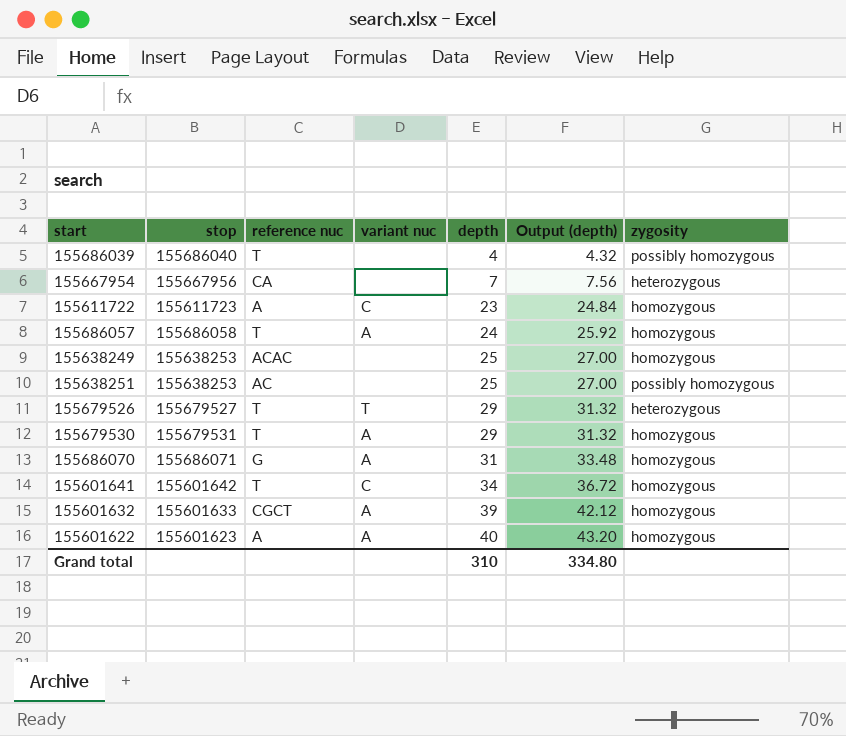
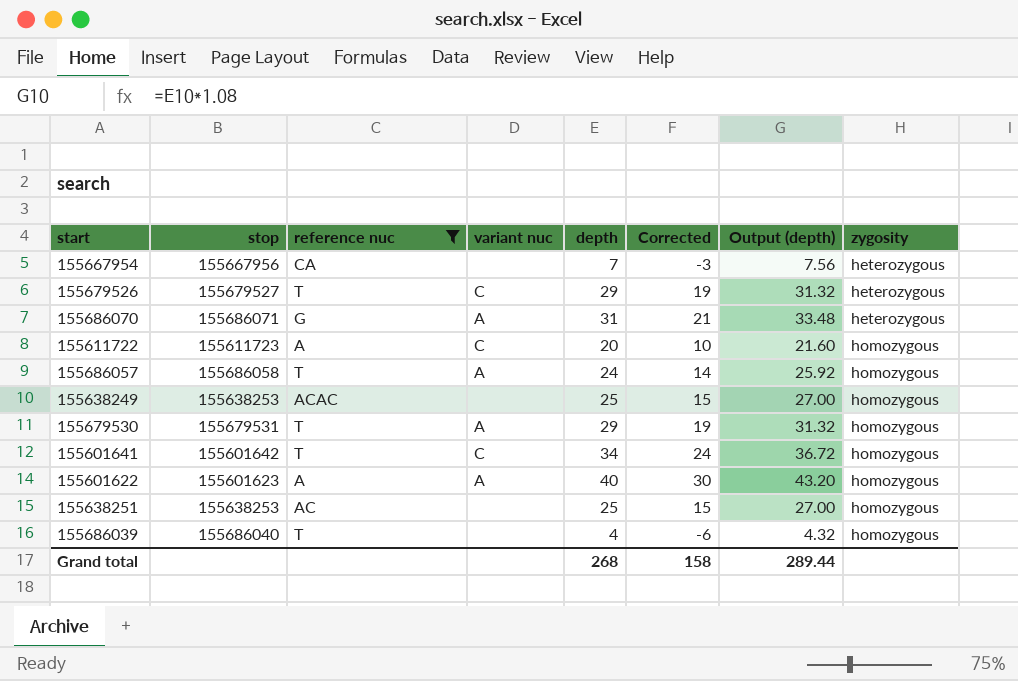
filter: none -> reference nuc != CGCT
row order: depth ascending -> zygosity ascending
column Corrected | formula: none -> [depth] - 10
155679526 | variant nuc: T -> C
155686070 | zygosity: homozygous -> heterozygous
155611722 | depth: 23 -> 20
155611722 | Output (depth): 24.84 -> 21.60
155638251 | zygosity: possibly homozygous -> homozygous
155686039 | zygosity: possibly homozygous -> homozygous
Grand total | depth: 310 -> 268
Grand total | Output (depth): 334.80 -> 289.44

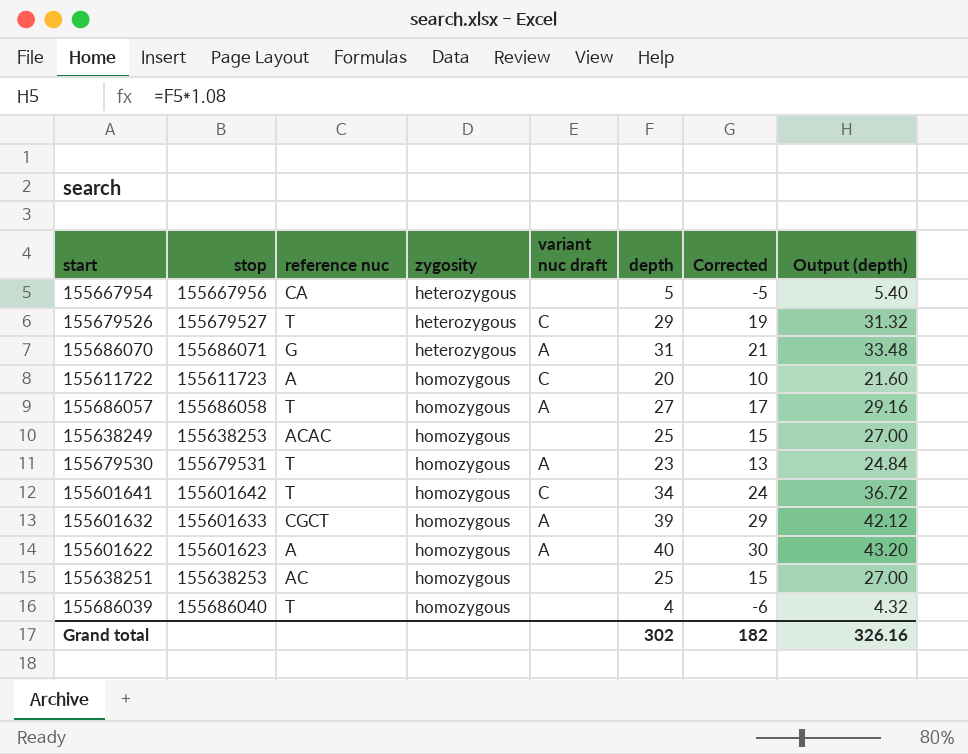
filter: reference nuc != CGCT -> none
column zygosity | position: 8 -> 4
column name: variant nuc -> variant nuc draft
155667954 | depth: 7 -> 5
155667954 | Corrected: -3 -> -5
155667954 | Output (depth): 7.56 -> 5.40
155686057 | depth: 24 -> 27
155686057 | Corrected: 14 -> 17
155686057 | Output (depth): 25.92 -> 29.16
155679530 | depth: 29 -> 23
155679530 | Corrected: 19 -> 13
155679530 | Output (depth): 31.32 -> 24.84
Grand total | depth: 268 -> 302
Grand total | Corrected: 158 -> 182
Grand total | Output (depth): 289.44 -> 326.16

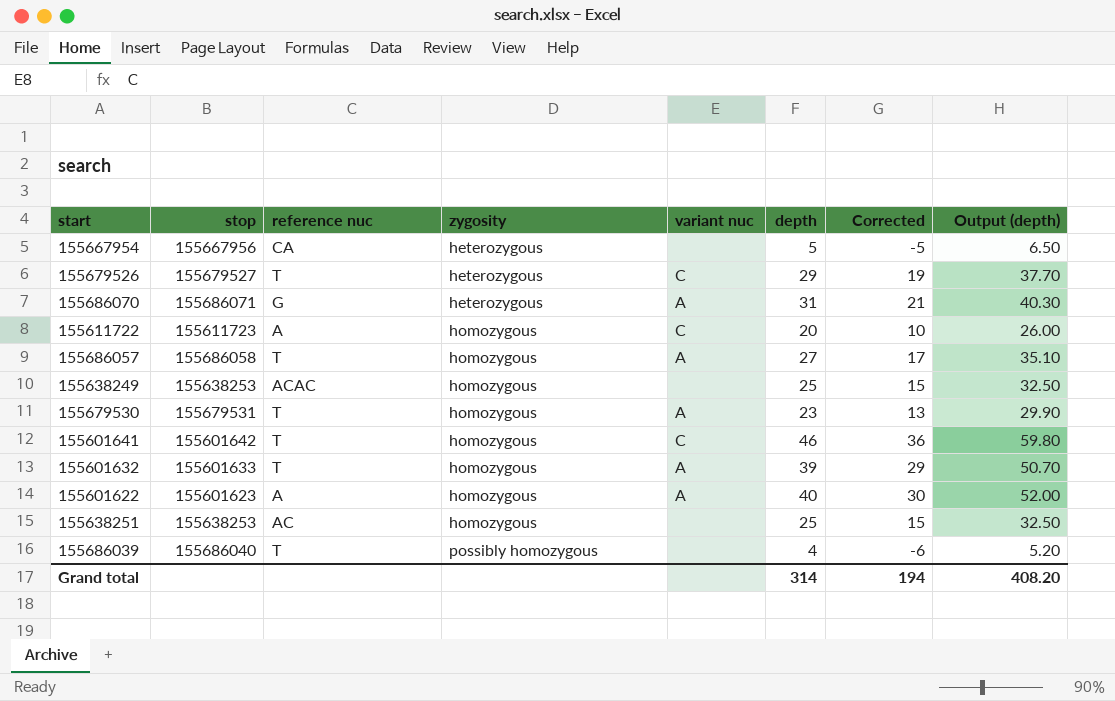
column name: variant nuc draft -> variant nuc
column Output (depth) | formula: [depth] * 1.08 -> [depth] * 1.3
155601641 | depth: 34 -> 46
155601641 | Corrected: 24 -> 36
155601632 | reference nuc: CGCT -> T
155686039 | zygosity: homozygous -> possibly homozygous
Grand total | depth: 302 -> 314
Grand total | Corrected: 182 -> 194
Grand total | Output (depth): 326.16 -> 408.20

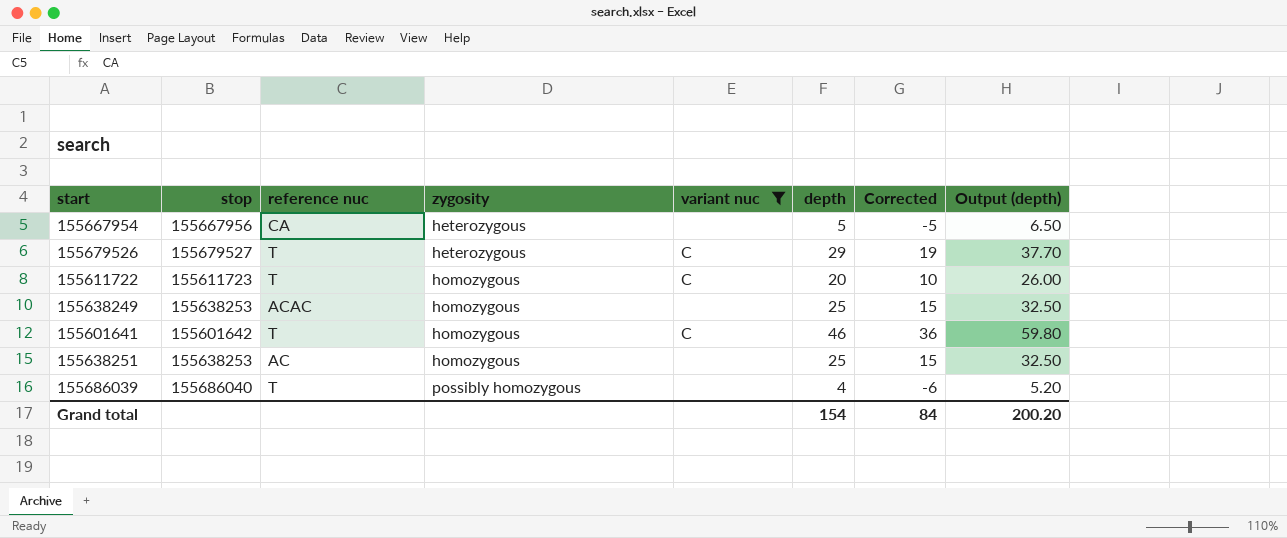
filter: none -> variant nuc != A
155611722 | reference nuc: A -> T
Grand total | depth: 314 -> 154
Grand total | Corrected: 194 -> 84
Grand total | Output (depth): 408.20 -> 200.20

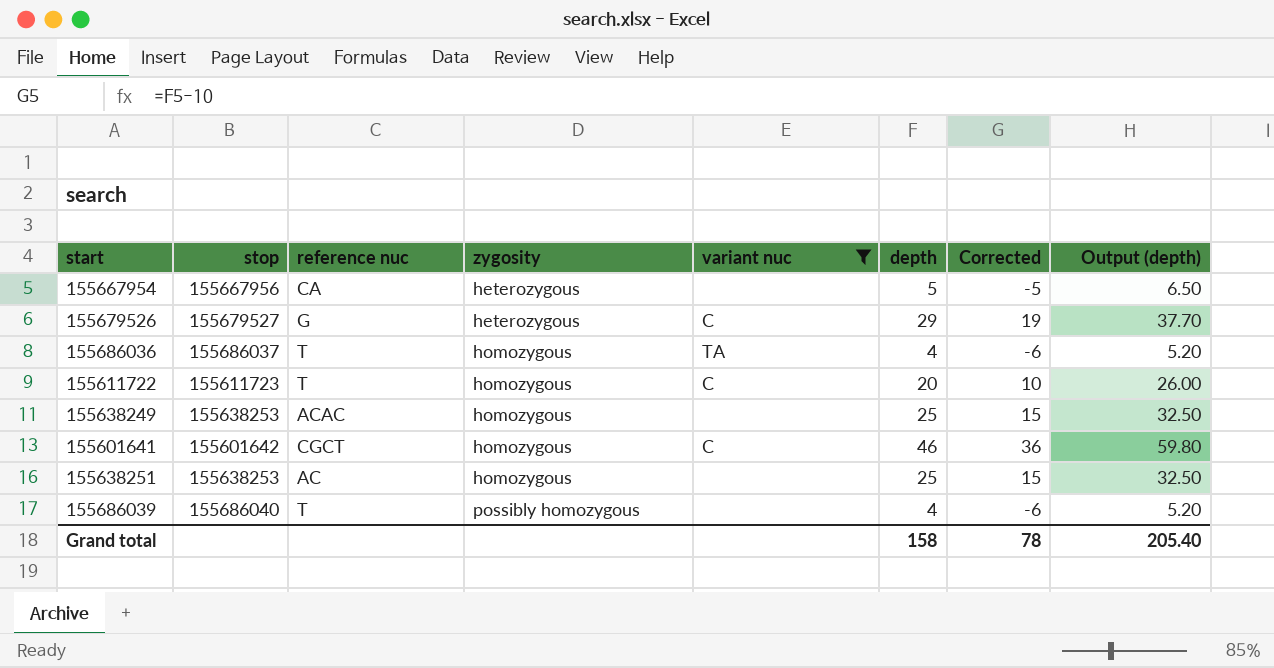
155679526 | reference nuc: T -> G
row 155686036: none -> 155686037 | T | homozygous | TA | 4 | -6 | 5.20
155601641 | reference nuc: T -> CGCT
Grand total | depth: 154 -> 158
Grand total | Corrected: 84 -> 78
Grand total | Output (depth): 200.20 -> 205.40

